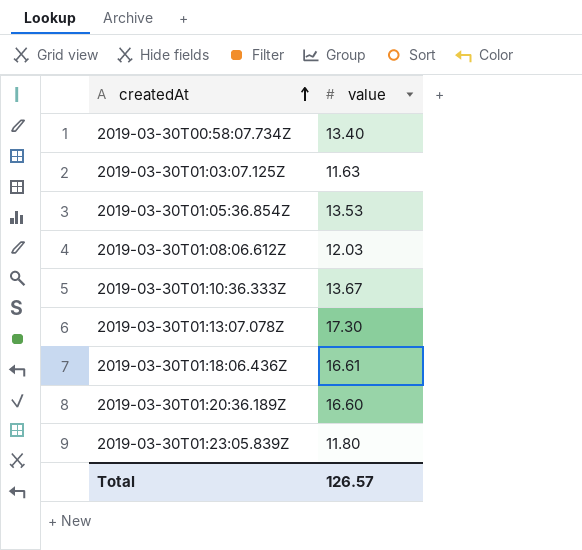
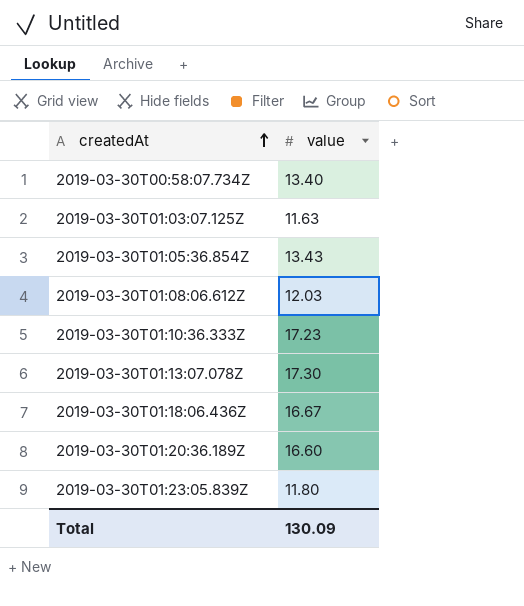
2019-03-30T01:05:36.854Z | value: 13.53 -> 13.43
2019-03-30T01:10:36.333Z | value: 13.67 -> 17.23
2019-03-30T01:18:06.436Z | value: 16.61 -> 16.67
Total | value: 126.57 -> 130.09

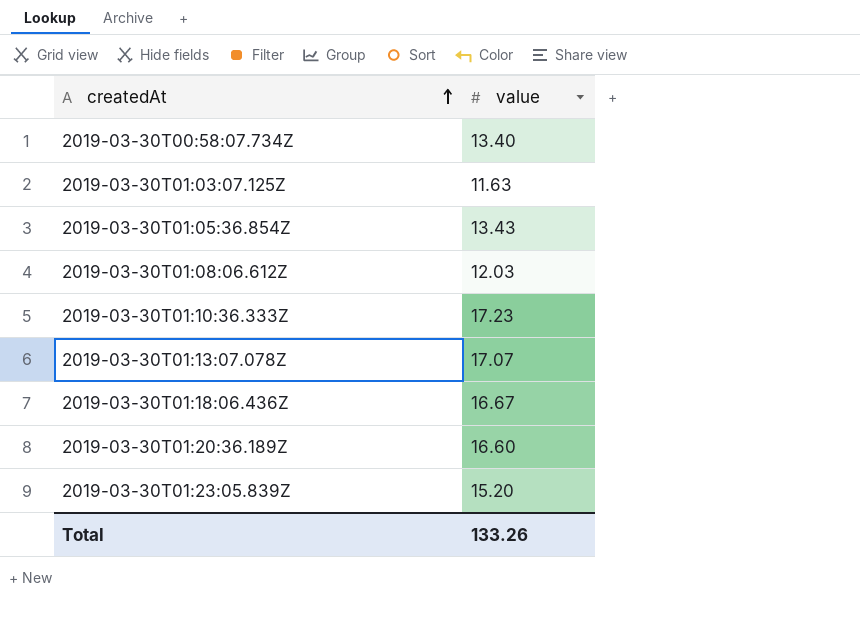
2019-03-30T01:13:07.078Z | value: 17.30 -> 17.07
2019-03-30T01:23:05.839Z | value: 11.80 -> 15.20
Total | value: 130.09 -> 133.26

